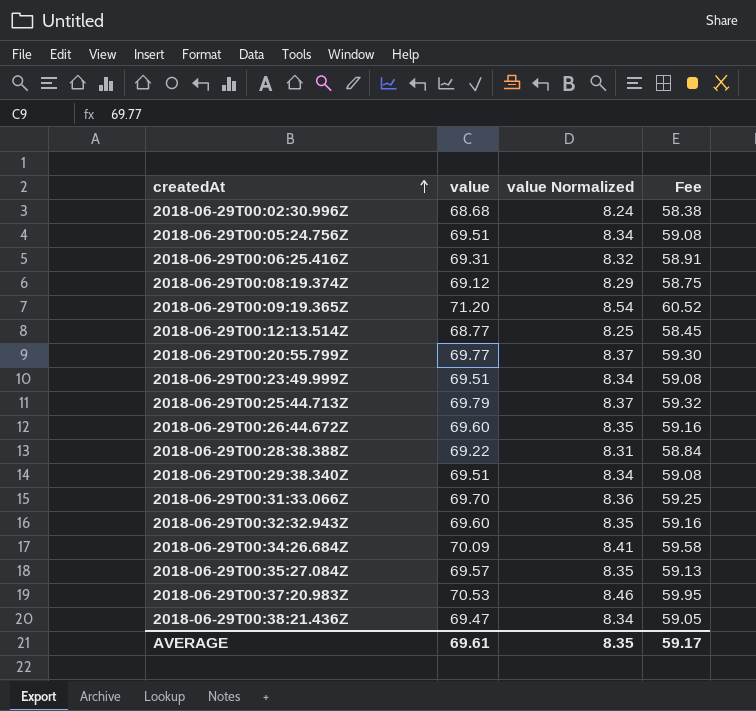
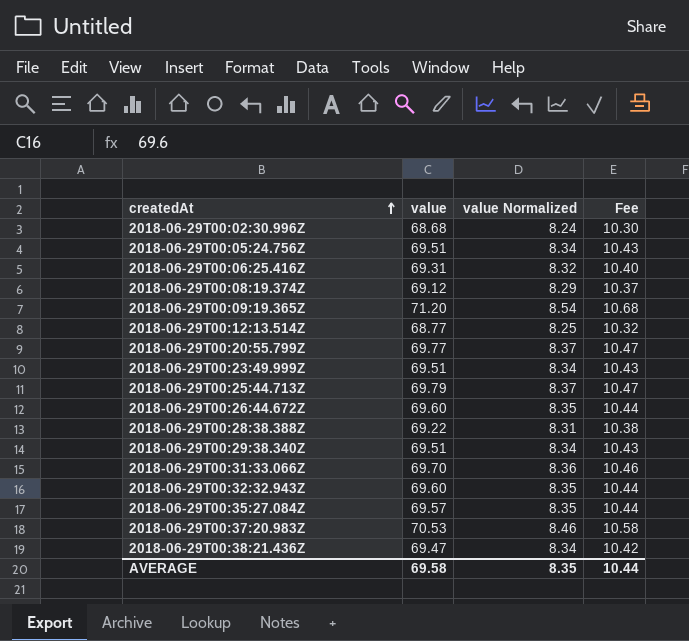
column Fee | formula: [value] * 0.85 -> [value] * 0.15
row 2018-06-29T00:34:26.684Z: 70.09 | 8.41 | 59.58 -> none
AVERAGE | value: 69.61 -> 69.58
AVERAGE | Fee: 59.17 -> 10.44

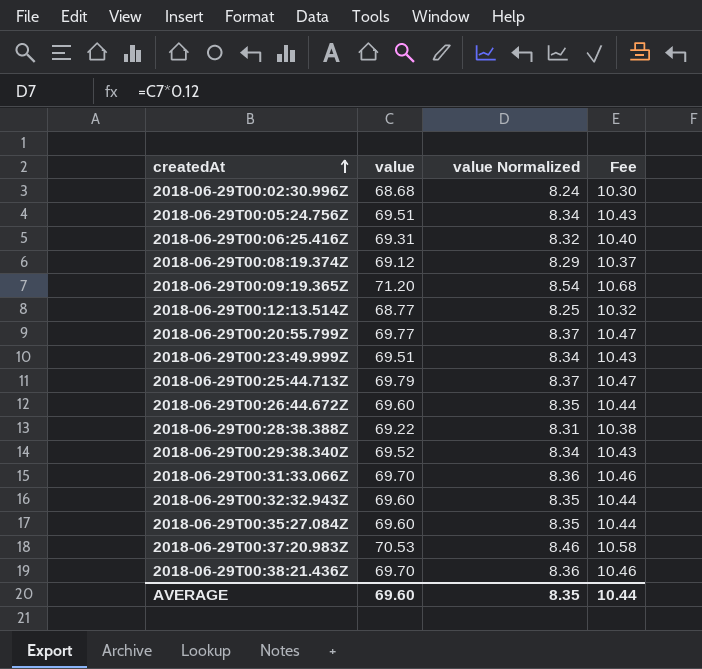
2018-06-29T00:29:38.340Z | value: 69.51 -> 69.52
2018-06-29T00:35:27.084Z | value: 69.57 -> 69.60
2018-06-29T00:38:21.436Z | value: 69.47 -> 69.70
2018-06-29T00:38:21.436Z | value Normalized: 8.34 -> 8.36
2018-06-29T00:38:21.436Z | Fee: 10.42 -> 10.46
AVERAGE | value: 69.58 -> 69.60

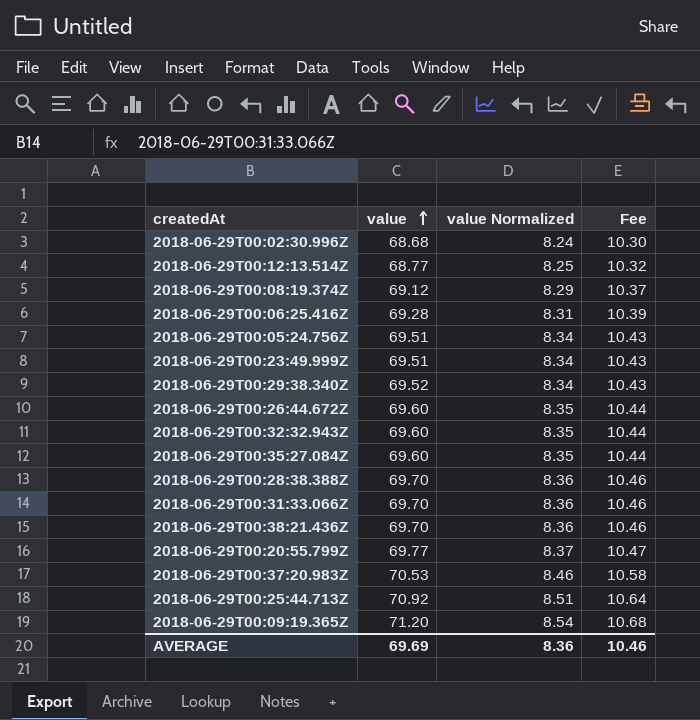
row order: createdAt ascending -> value ascending
2018-06-29T00:06:25.416Z | value: 69.31 -> 69.28
2018-06-29T00:06:25.416Z | value Normalized: 8.32 -> 8.31
2018-06-29T00:06:25.416Z | Fee: 10.40 -> 10.39
2018-06-29T00:28:38.388Z | value: 69.22 -> 69.70
2018-06-29T00:28:38.388Z | value Normalized: 8.31 -> 8.36
2018-06-29T00:28:38.388Z | Fee: 10.38 -> 10.46
2018-06-29T00:25:44.713Z | value: 69.79 -> 70.92
2018-06-29T00:25:44.713Z | value Normalized: 8.37 -> 8.51
2018-06-29T00:25:44.713Z | Fee: 10.47 -> 10.64
AVERAGE | value: 69.60 -> 69.69
AVERAGE | value Normalized: 8.35 -> 8.36
AVERAGE | Fee: 10.44 -> 10.46

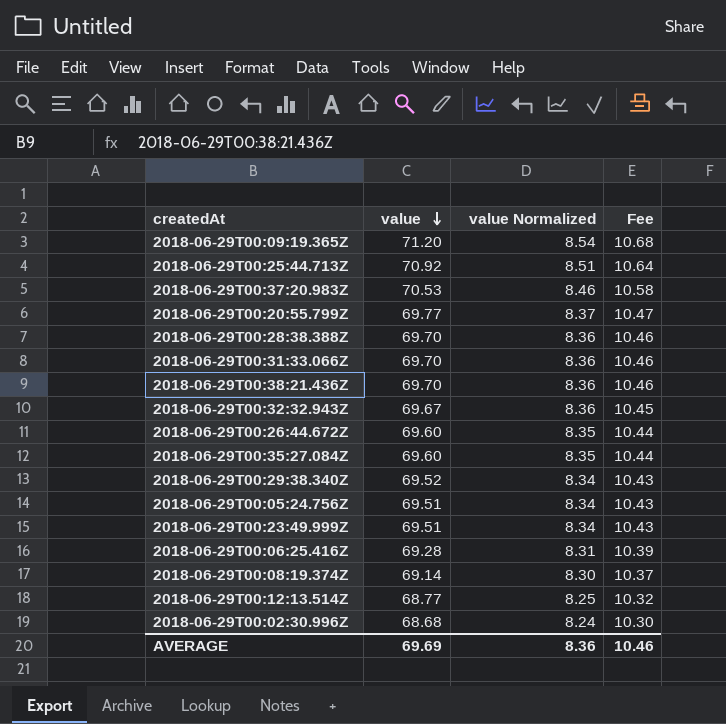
row order: value ascending -> value descending
2018-06-29T00:32:32.943Z | value: 69.60 -> 69.67
2018-06-29T00:32:32.943Z | value Normalized: 8.35 -> 8.36
2018-06-29T00:32:32.943Z | Fee: 10.44 -> 10.45
2018-06-29T00:08:19.374Z | value: 69.12 -> 69.14
2018-06-29T00:08:19.374Z | value Normalized: 8.29 -> 8.30

